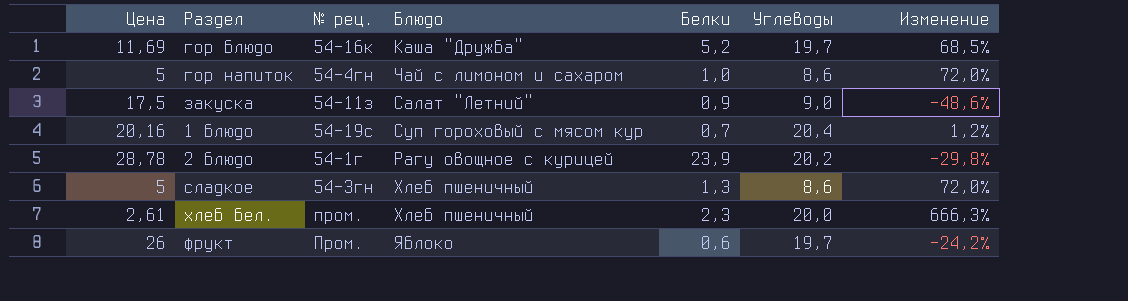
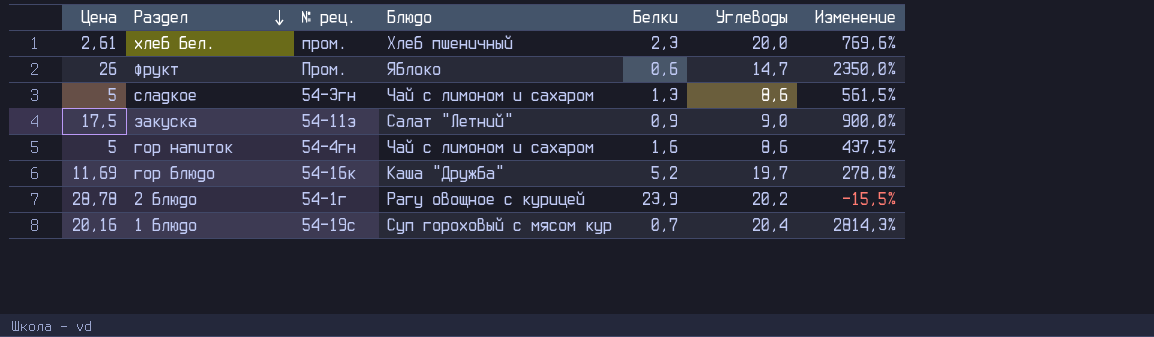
row order: none -> Раздел descending
column Изменение | formula: ([Углеводы] - [Цена]) / [Цена] -> ([Углеводы] - [Белки]) / [Белки]
фрукт | Углеводы: 19,7 -> 14,7
сладкое | Блюдо: Хлеб пшеничный -> Чай с лимоном и сахаром
гор напиток | Белки: 1,0 -> 1,6

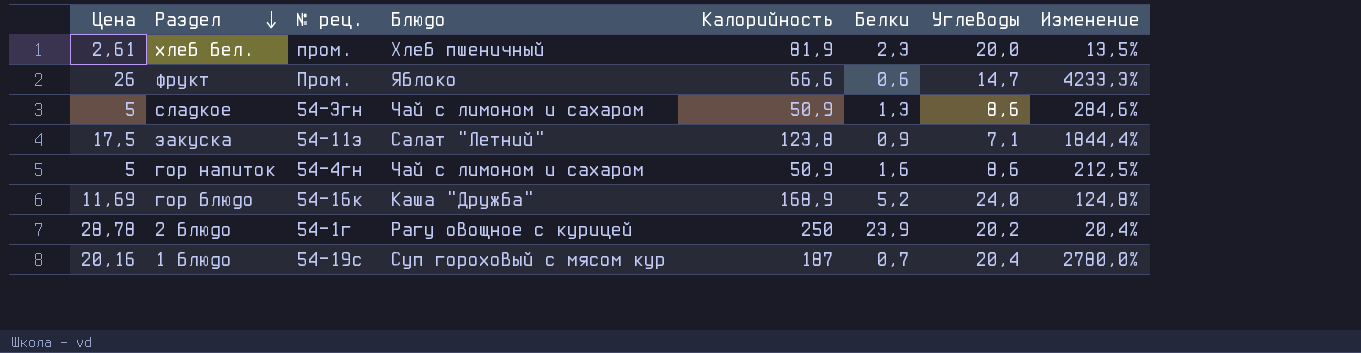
column Калорийность | position: none -> 5
column Изменение | formula: ([Углеводы] - [Белки]) / [Белки] -> ([Цена] - [Белки]) / [Белки]
закуска | Углеводы: 9,0 -> 7,1
гор блюдо | Углеводы: 19,7 -> 24,0

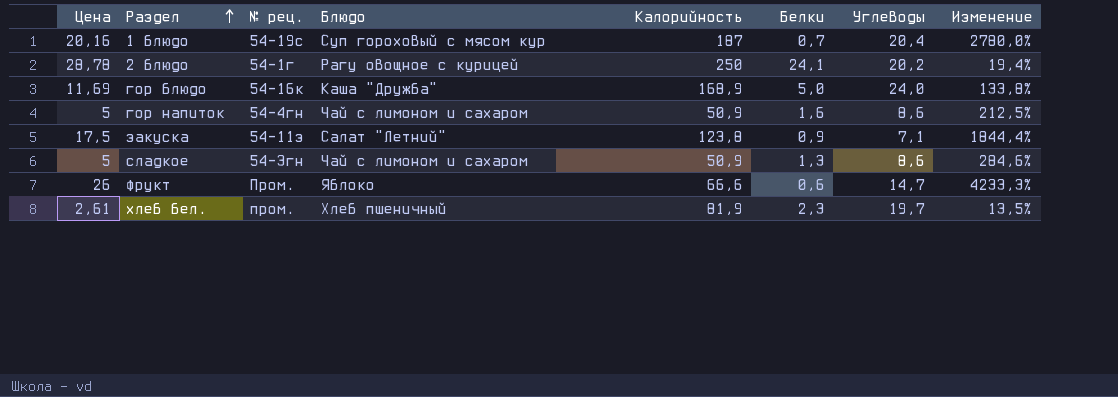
row order: Раздел descending -> Раздел ascending
2 блюдо | Белки: 23,9 -> 24,1
2 блюдо | Изменение: 20,4% -> 19,4%
гор блюдо | Белки: 5,2 -> 5,0
гор блюдо | Изменение: 124,8% -> 133,8%
хлеб бел. | Углеводы: 20,0 -> 19,7

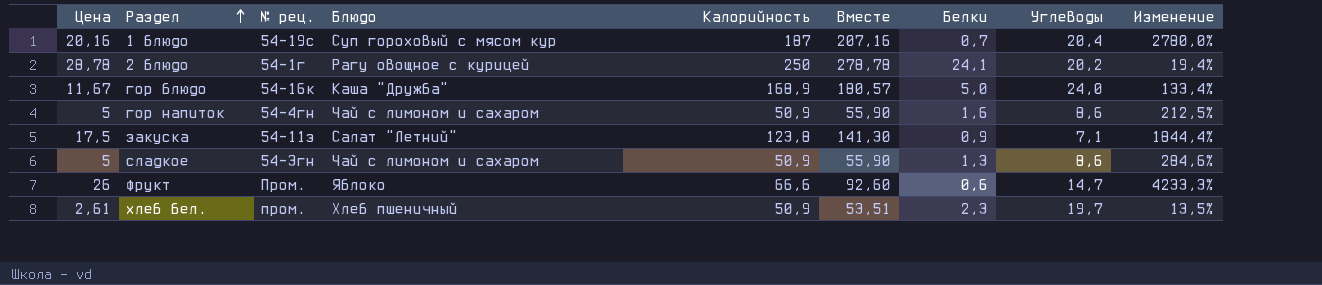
column Вместе | formula: none -> [Цена] + [Калорийность]
гор блюдо | Цена: 11,69 -> 11,67
гор блюдо | Изменение: 133,8% -> 133,4%
хлеб бел. | Калорийность: 81,9 -> 50,9

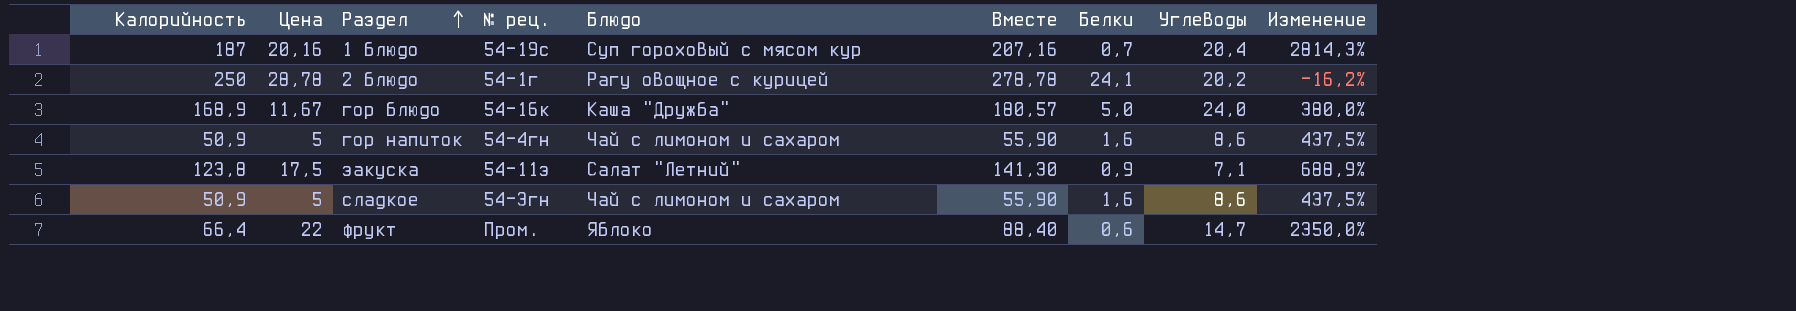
column Калорийность | position: 5 -> 1
column Изменение | formula: ([Цена] - [Белки]) / [Белки] -> ([Углеводы] - [Белки]) / [Белки]
row хлеб бел.: 2,61 | пром. | Хлеб пшеничный | 50,9 | 53,51 | 2,3 | 19,7 | 13,5% -> none
сладкое | Белки: 1,3 -> 1,6
фрукт | Калорийность: 66,6 -> 66,4
фрукт | Цена: 26 -> 22
фрукт | Вместе: 92,60 -> 88,40

